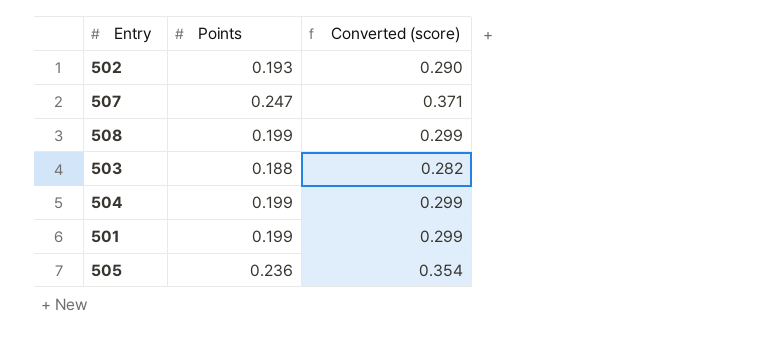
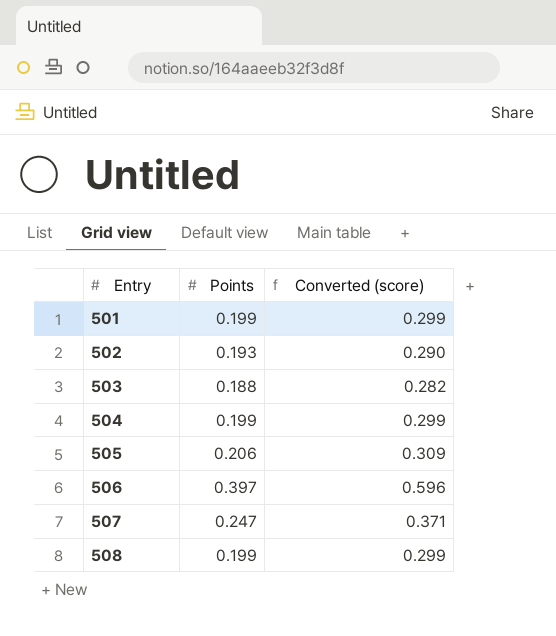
row order: none -> Entry ascending
505 | Points: 0.236 -> 0.206
505 | Converted (score): 0.354 -> 0.309
row 506: none -> 0.397 | 0.596

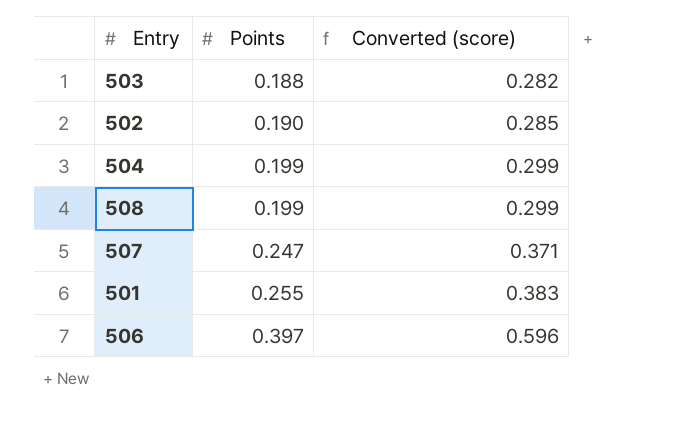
row order: Entry ascending -> Points ascending
row 505: 0.206 | 0.309 -> none
502 | Points: 0.193 -> 0.190
502 | Converted (score): 0.290 -> 0.285
501 | Points: 0.199 -> 0.255
501 | Converted (score): 0.299 -> 0.383

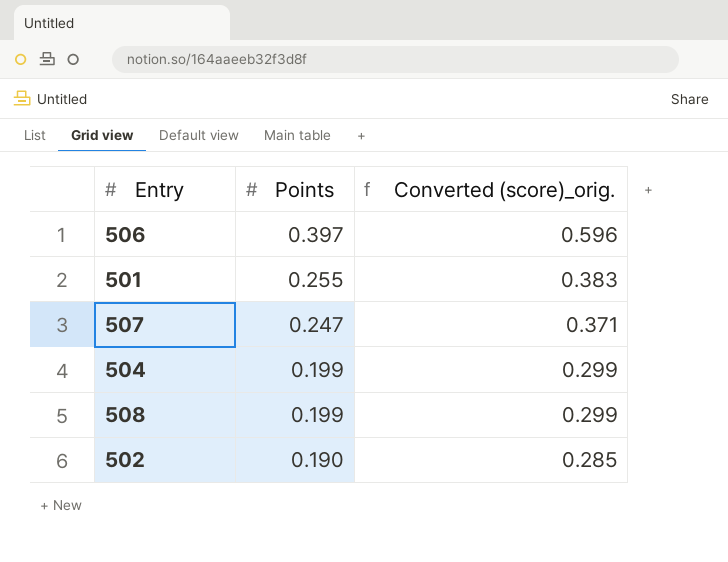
row order: Points ascending -> Points descending
column name: Converted (score) -> Converted (score)_orig.
row 503: 0.188 | 0.282 -> none

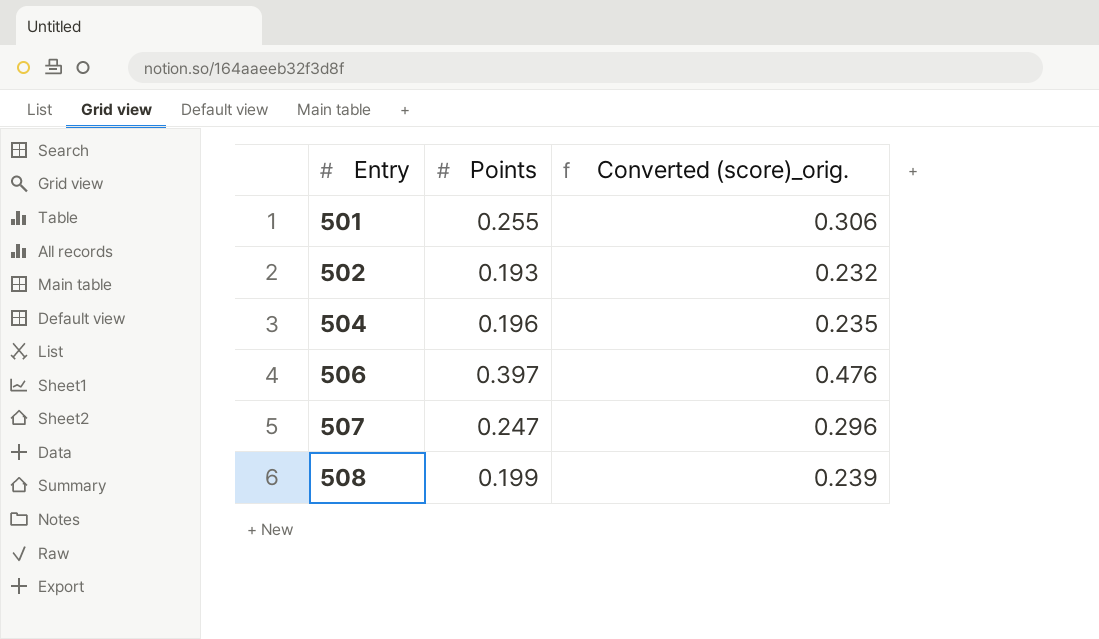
row order: Points descending -> Entry ascending
column Converted (score)_orig. | formula: [Points] * 1.5 -> [Points] * 1.2
502 | Points: 0.190 -> 0.193
504 | Points: 0.199 -> 0.196

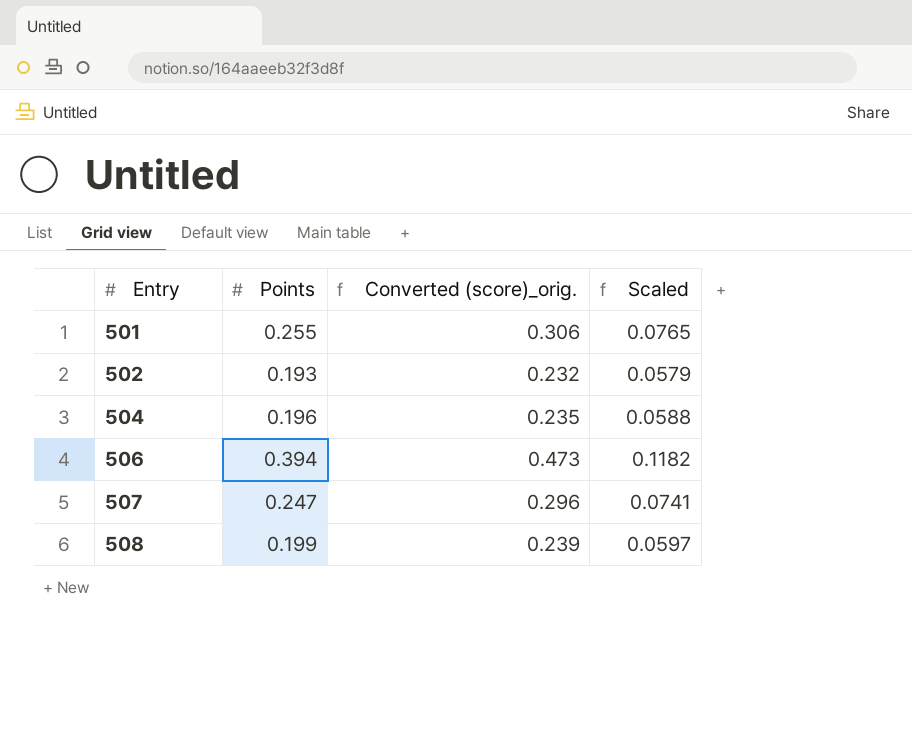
column Scaled | formula: none -> [Points] * 0.3
506 | Points: 0.397 -> 0.394
506 | Converted (score)_orig.: 0.476 -> 0.473

